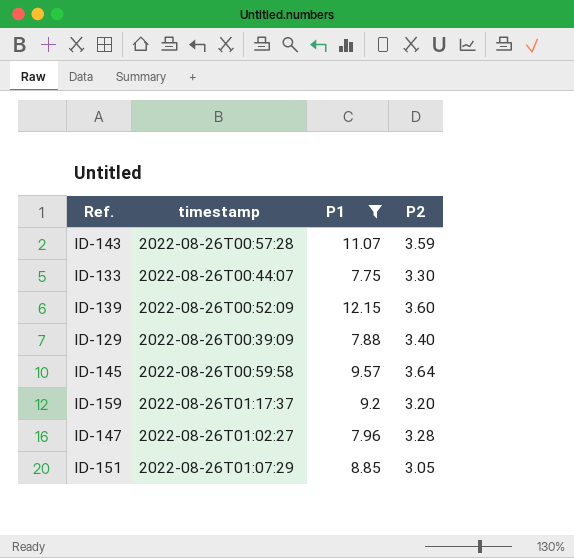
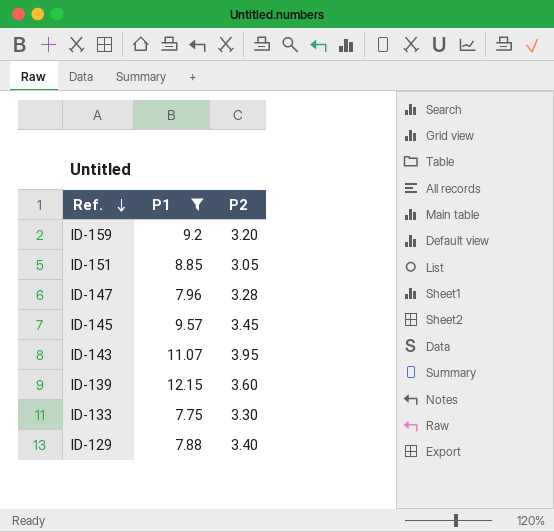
row order: none -> Ref. descending
column timestamp | position: 2 -> none
ID-145 | P2: 3.64 -> 3.45
ID-143 | P2: 3.59 -> 3.95

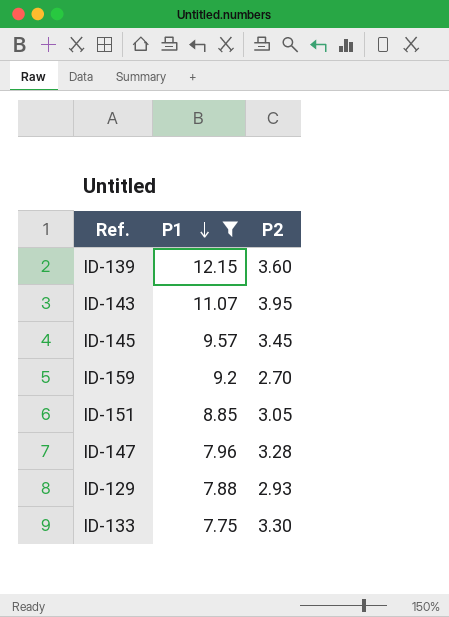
row order: Ref. descending -> P1 descending
ID-159 | P2: 3.20 -> 2.70
ID-129 | P2: 3.40 -> 2.93

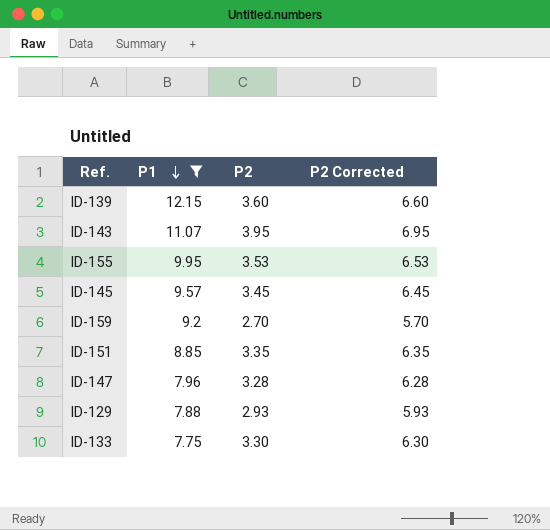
column P2 Corrected | formula: none -> [P2] + 3
row ID-155: none -> 9.95 | 3.53 | 6.53
ID-151 | P2: 3.05 -> 3.35

